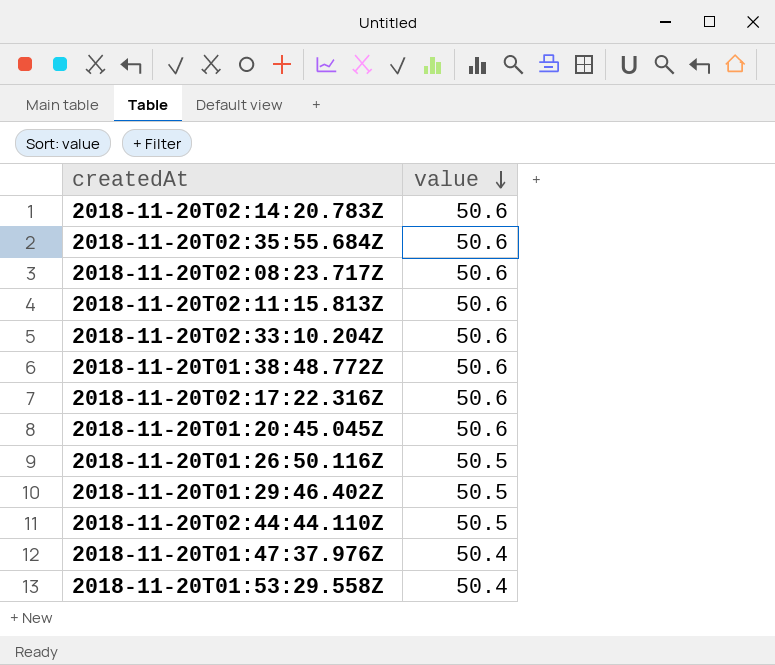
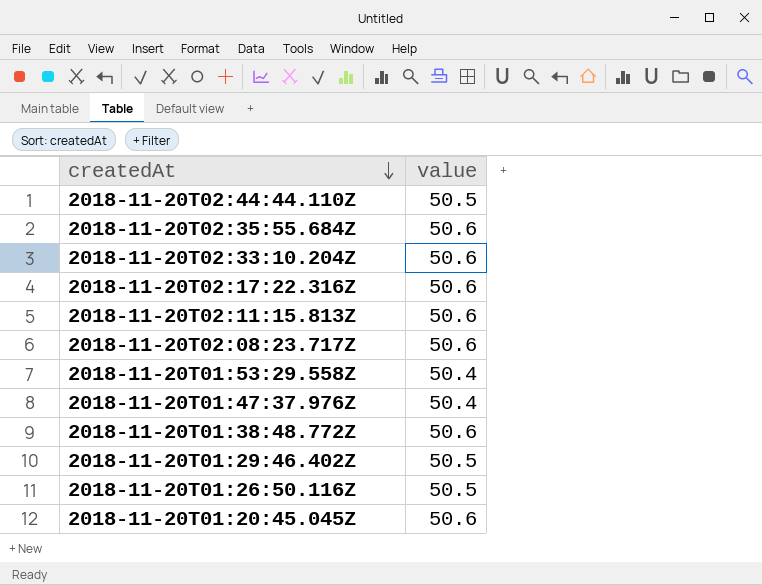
row order: value descending -> createdAt descending
row 2018-11-20T02:14:20.783Z: 50.6 -> none

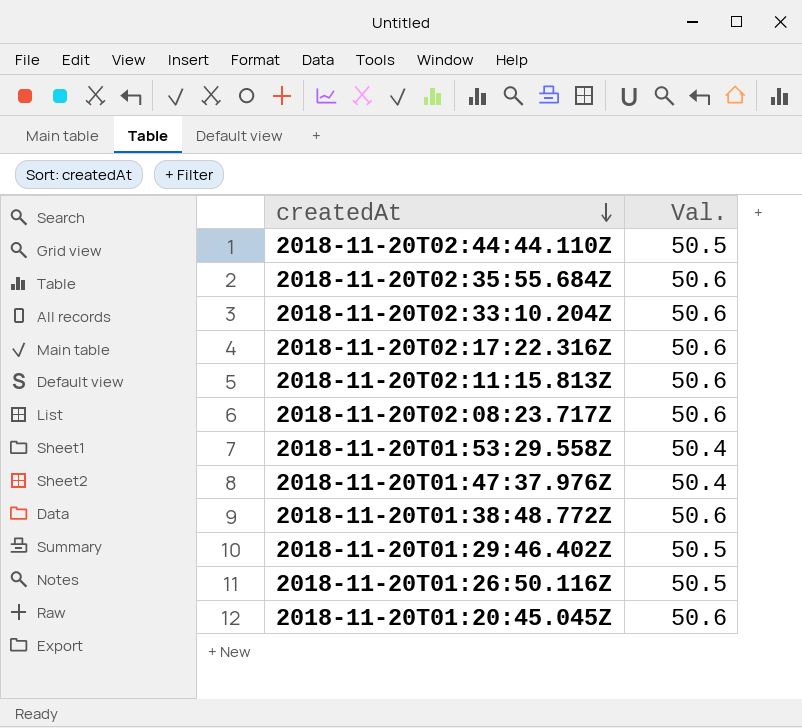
column name: value -> Val.

